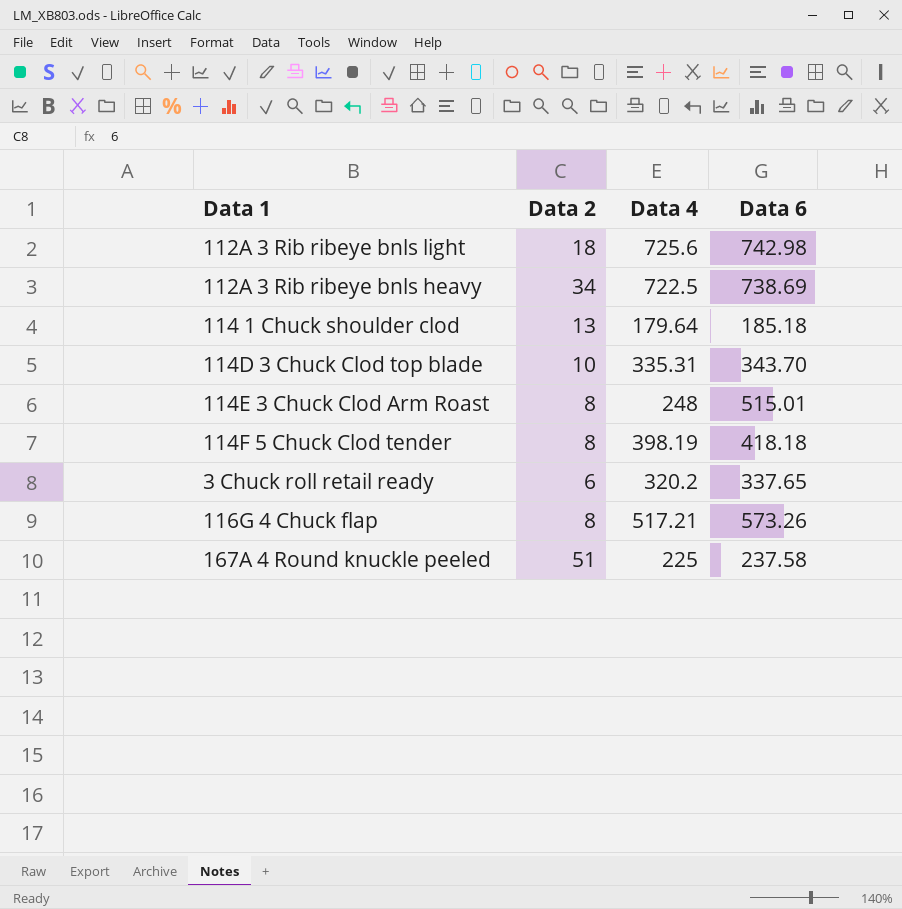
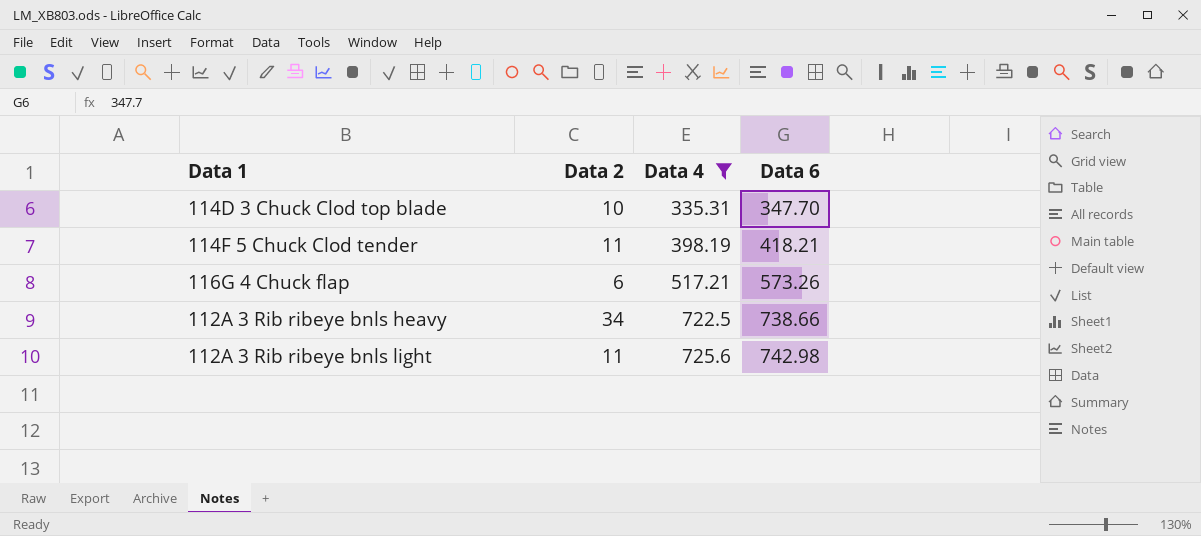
filter: none -> Data 4 >= 335.31
row order: none -> Data 4 ascending
114D 3 Chuck Clod top blade | Data 6: 343.70 -> 347.70
114F 5 Chuck Clod tender | Data 2: 8 -> 11
114F 5 Chuck Clod tender | Data 6: 418.18 -> 418.21
116G 4 Chuck flap | Data 2: 8 -> 6
112A 3 Rib ribeye bnls heavy | Data 6: 738.69 -> 738.66
112A 3 Rib ribeye bnls light | Data 2: 18 -> 11

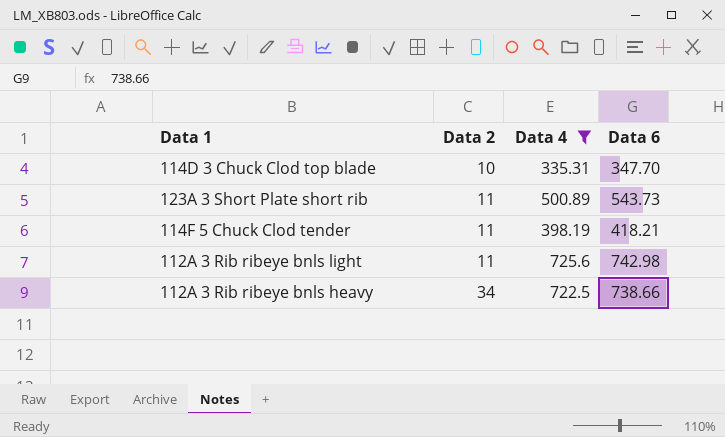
row order: Data 4 ascending -> Data 2 ascending
row 116G 4 Chuck flap: 6 | 517.21 | 573.26 -> none
row 123A 3 Short Plate short rib: none -> 11 | 500.89 | 543.73

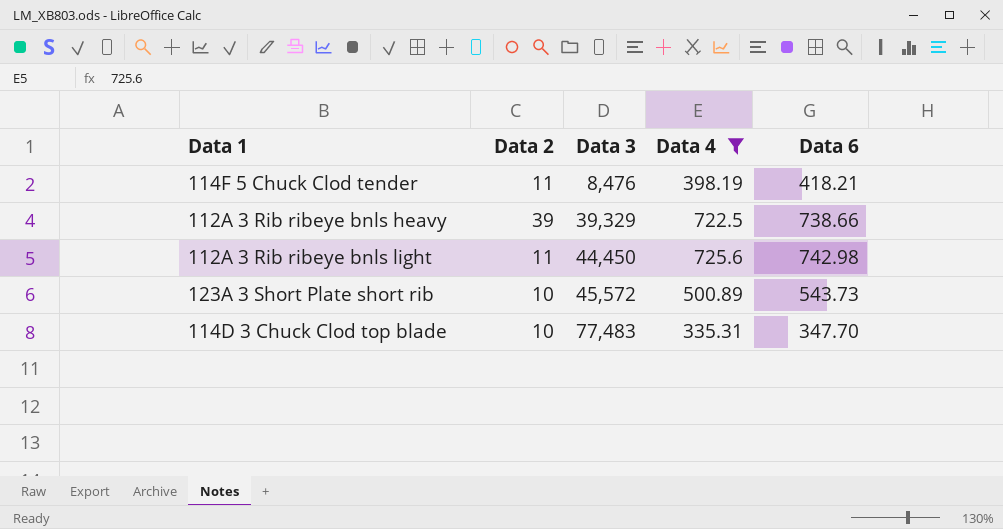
row order: Data 2 ascending -> Data 3 ascending
column Data 3 | position: none -> 3
112A 3 Rib ribeye bnls heavy | Data 2: 34 -> 39
123A 3 Short Plate short rib | Data 2: 11 -> 10

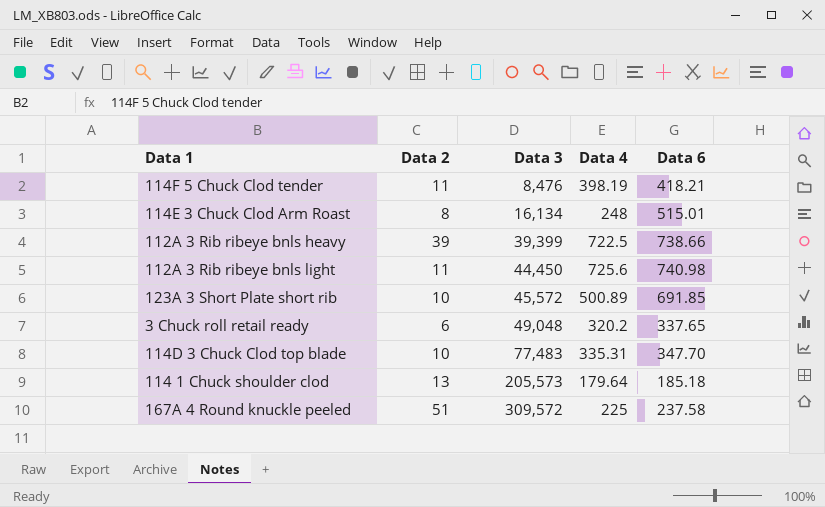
filter: Data 4 >= 335.31 -> none
112A 3 Rib ribeye bnls heavy | Data 3: 39,329 -> 39,399
112A 3 Rib ribeye bnls light | Data 6: 742.98 -> 740.98
123A 3 Short Plate short rib | Data 6: 543.73 -> 691.85

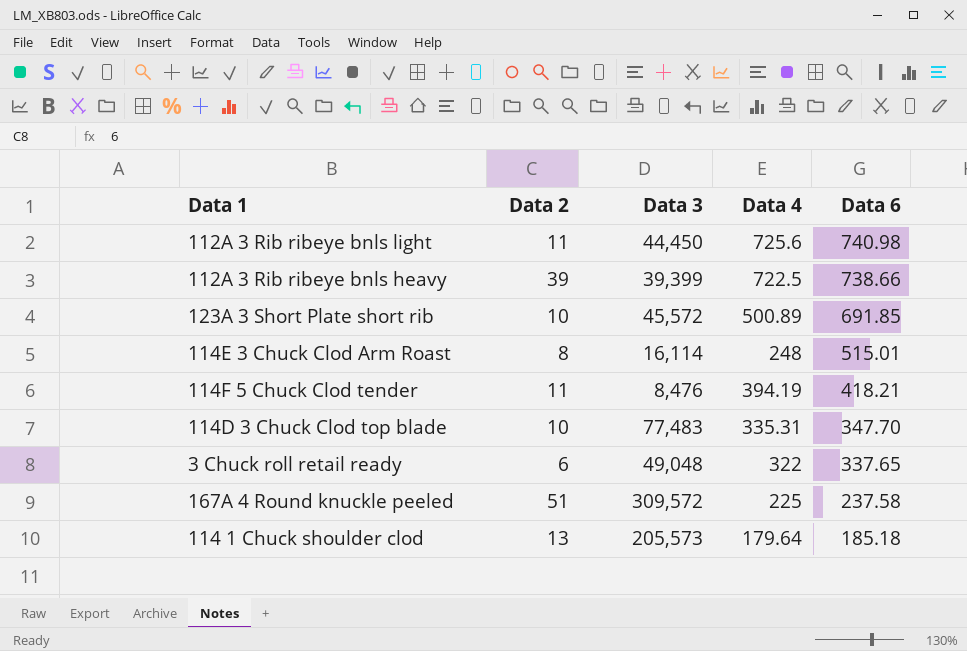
row order: Data 3 ascending -> Data 6 descending
114E 3 Chuck Clod Arm Roast | Data 3: 16,134 -> 16,114
114F 5 Chuck Clod tender | Data 4: 398.19 -> 394.19
3 Chuck roll retail ready | Data 4: 320.2 -> 322

